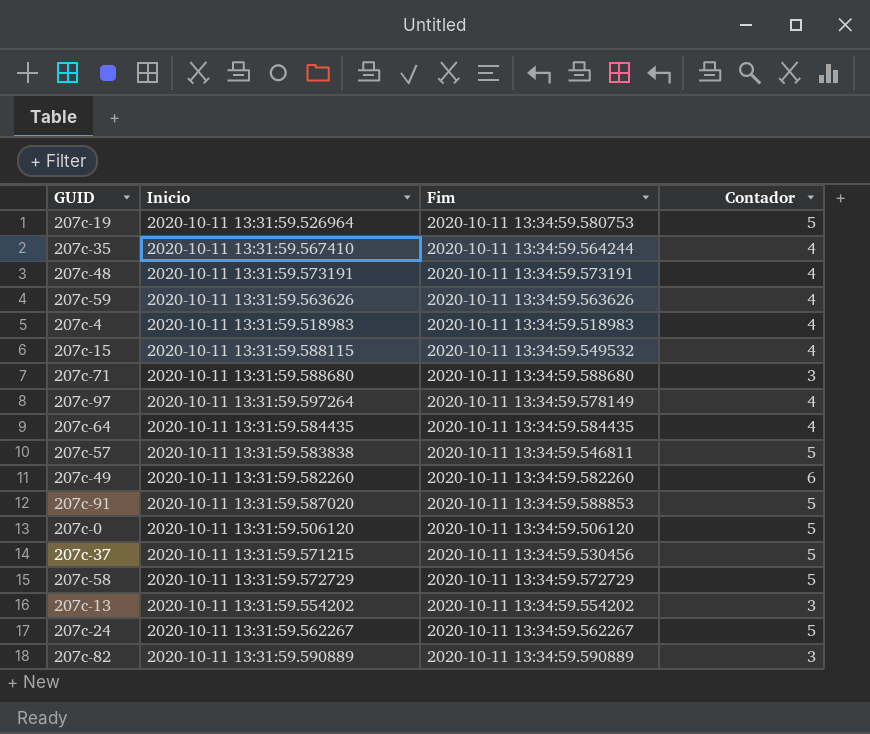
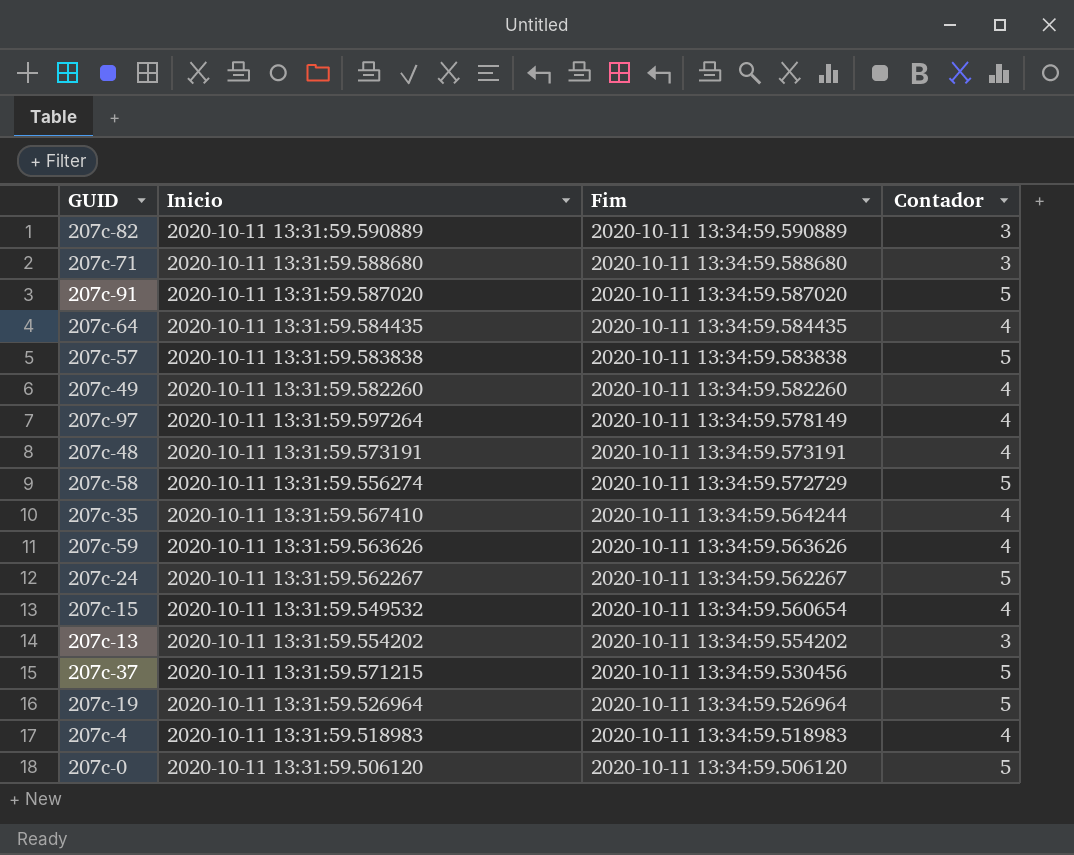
row order: none -> Fim descending
207c-91 | Fim: 2020-10-11 13:34:59.588853 -> 2020-10-11 13:34:59.587020
207c-57 | Fim: 2020-10-11 13:34:59.546811 -> 2020-10-11 13:34:59.583838
207c-49 | Contador: 6 -> 4
207c-58 | Inicio: 2020-10-11 13:31:59.572729 -> 2020-10-11 13:31:59.556274
207c-15 | Inicio: 2020-10-11 13:31:59.588115 -> 2020-10-11 13:31:59.549532
207c-15 | Fim: 2020-10-11 13:34:59.549532 -> 2020-10-11 13:34:59.560654
207c-19 | Fim: 2020-10-11 13:34:59.580753 -> 2020-10-11 13:34:59.526964

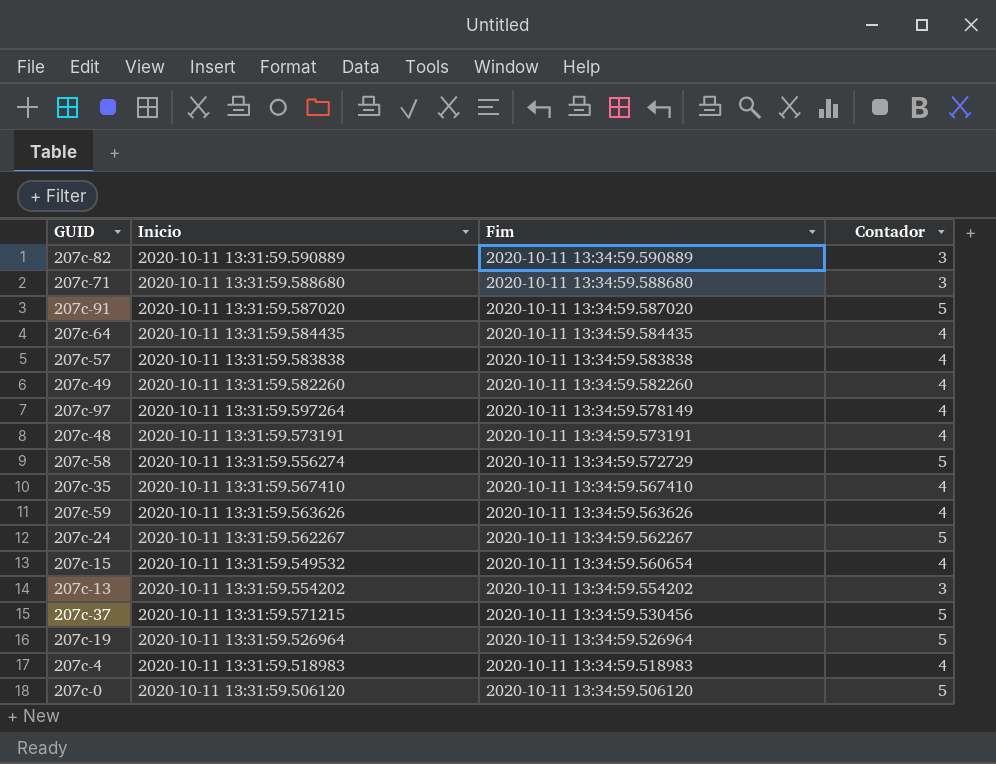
207c-57 | Contador: 5 -> 4
207c-35 | Fim: 2020-10-11 13:34:59.564244 -> 2020-10-11 13:34:59.567410

